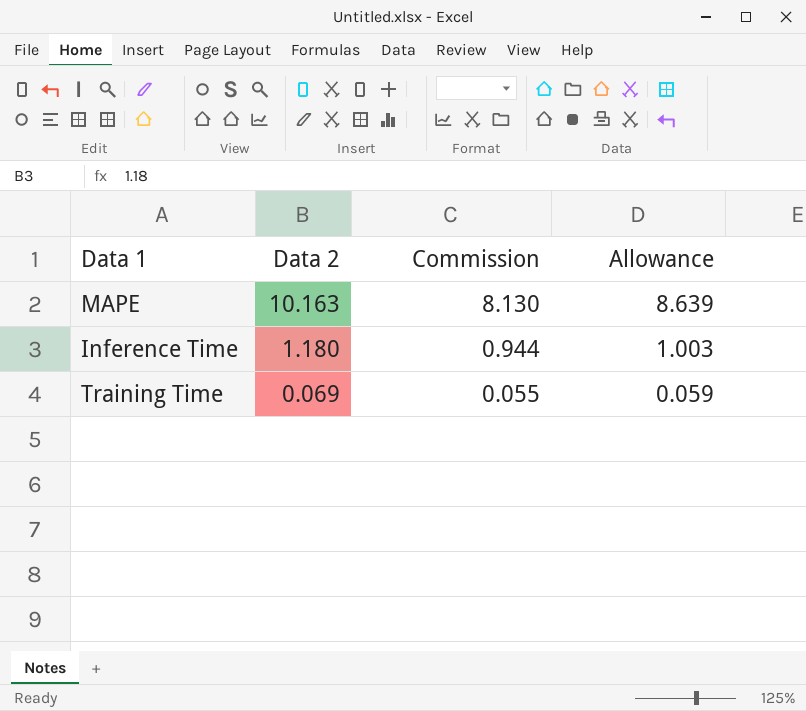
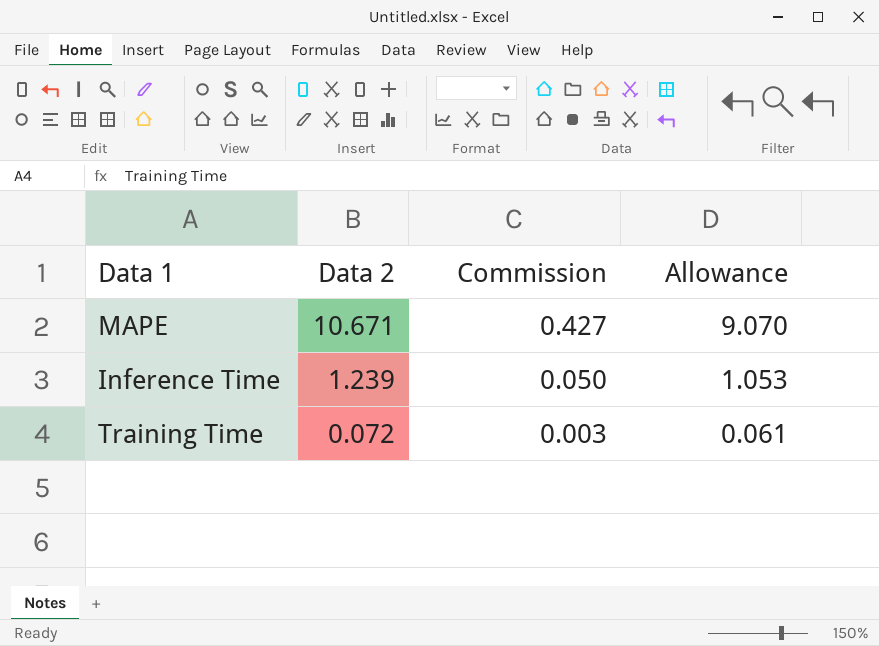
column Commission | formula: [Data 2] * 0.8 -> [Data 2] * 0.04
MAPE | Data 2: 10.163 -> 10.671
MAPE | Allowance: 8.639 -> 9.070
Inference Time | Data 2: 1.180 -> 1.239
Inference Time | Allowance: 1.003 -> 1.053
Training Time | Data 2: 0.069 -> 0.072
Training Time | Allowance: 0.059 -> 0.061

